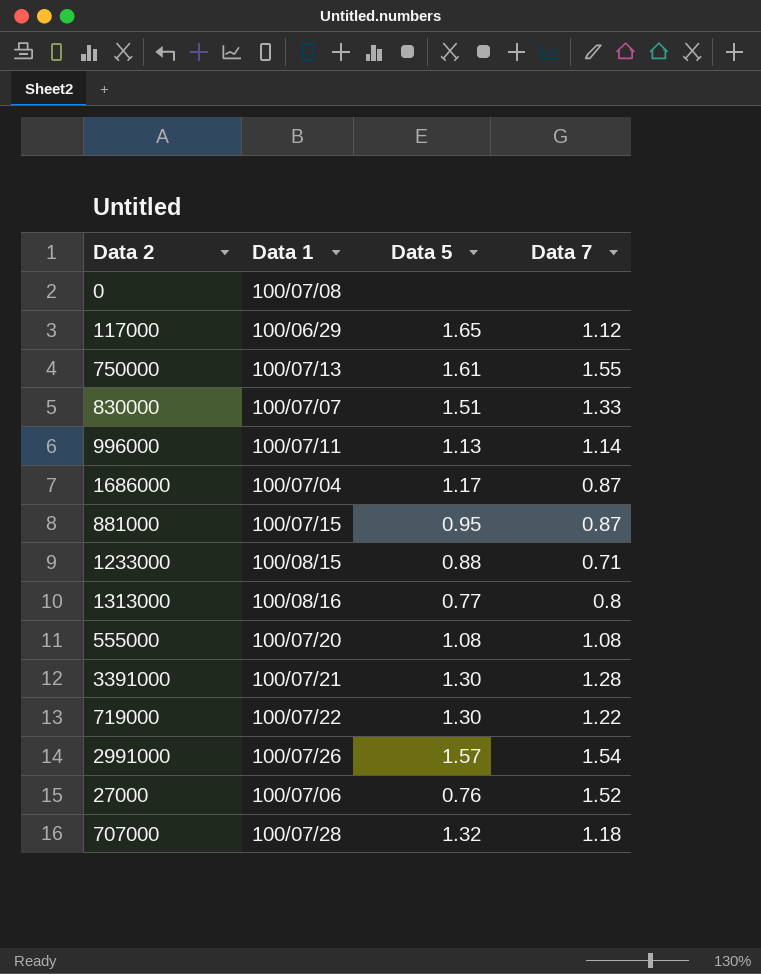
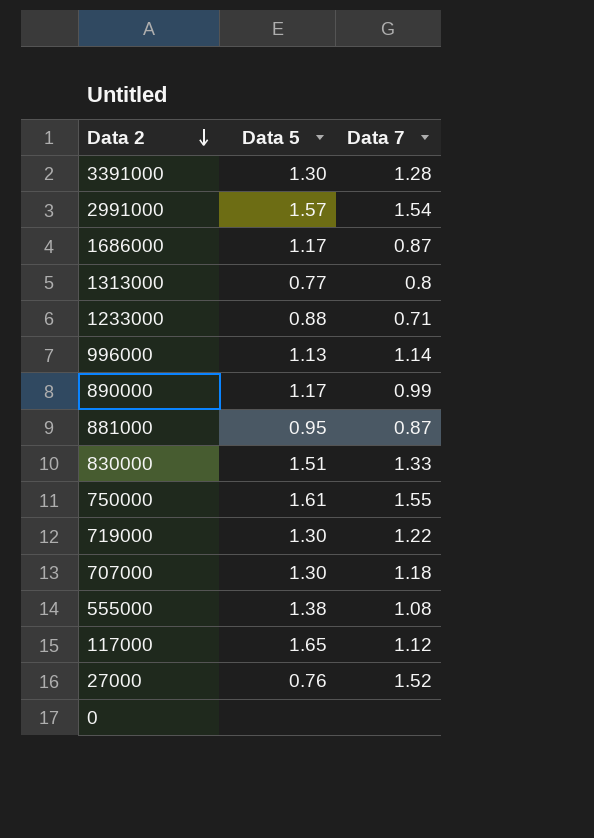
row order: none -> Data 2 descending
column Data 1 | position: 2 -> none
row 890000: none -> 1.17 | 0.99
707000 | Data 5: 1.32 -> 1.30
555000 | Data 5: 1.08 -> 1.38

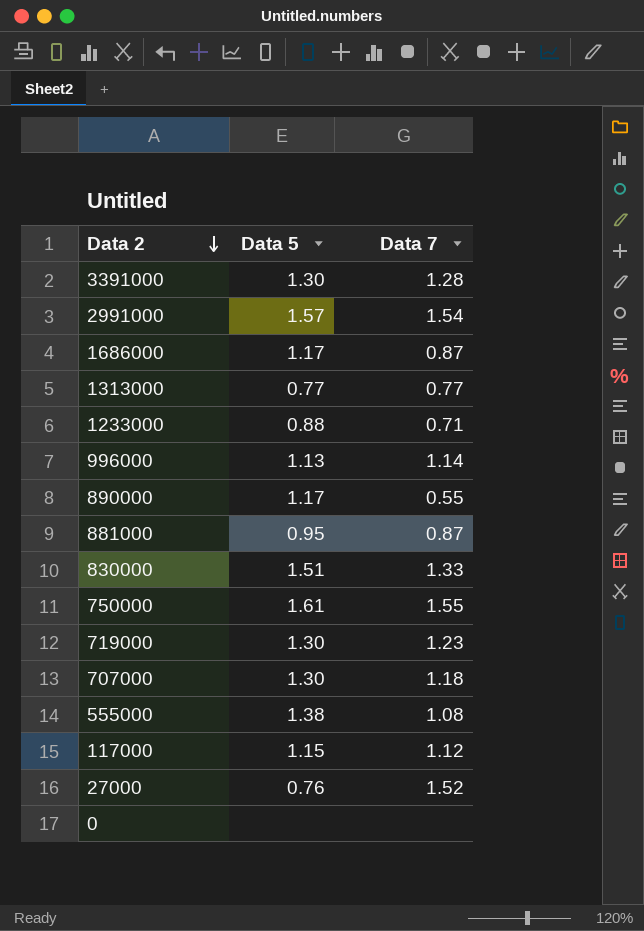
1313000 | Data 7: 0.8 -> 0.77
890000 | Data 7: 0.99 -> 0.55
719000 | Data 7: 1.22 -> 1.23
117000 | Data 5: 1.65 -> 1.15

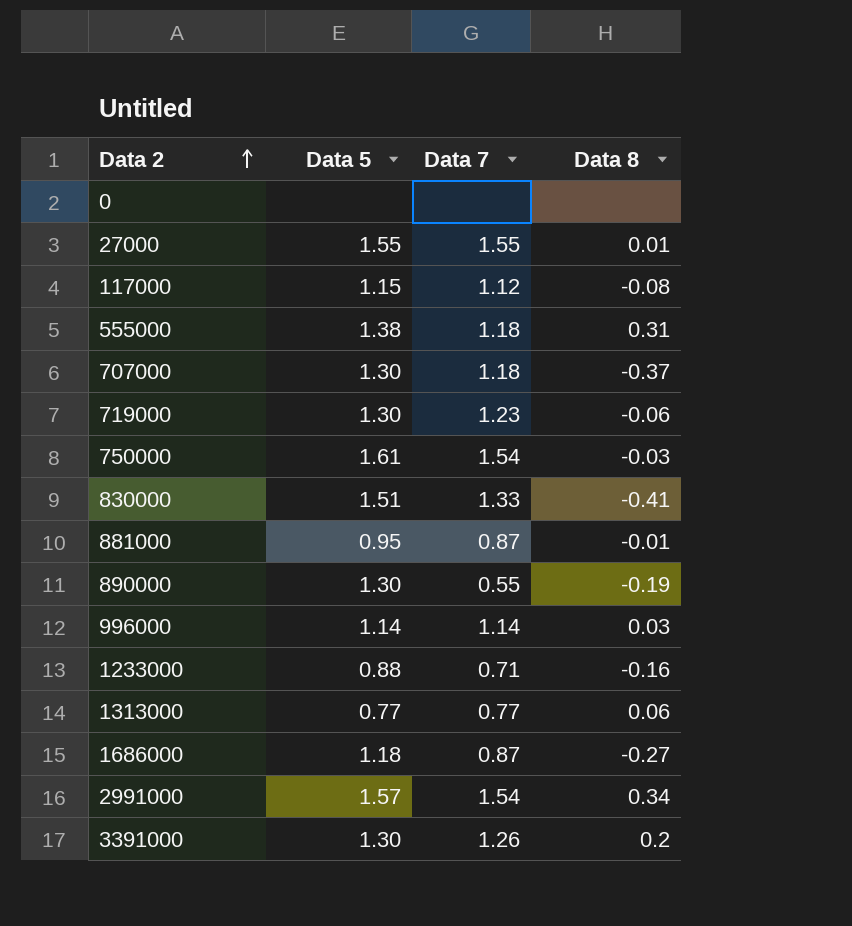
row order: Data 2 descending -> Data 2 ascending
column Data 8 | position: none -> 4
27000 | Data 5: 0.76 -> 1.55
27000 | Data 7: 1.52 -> 1.55
555000 | Data 7: 1.08 -> 1.18
750000 | Data 7: 1.55 -> 1.54
890000 | Data 5: 1.17 -> 1.30
996000 | Data 5: 1.13 -> 1.14
1686000 | Data 5: 1.17 -> 1.18
3391000 | Data 7: 1.28 -> 1.26

